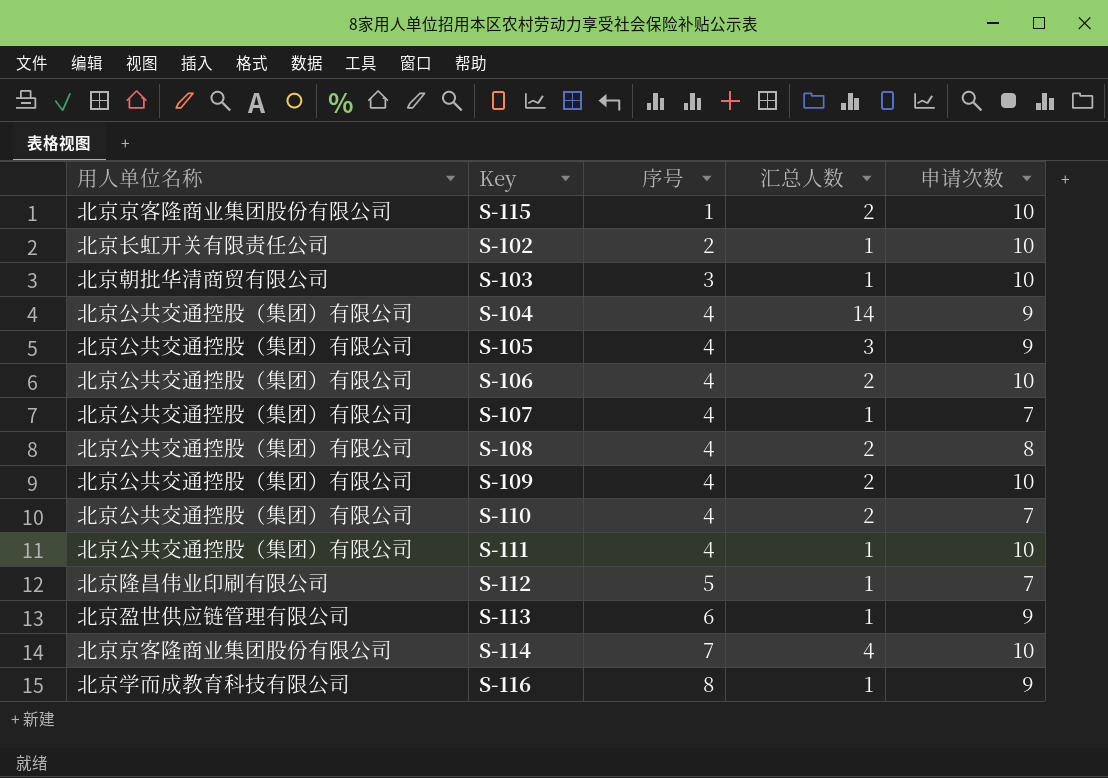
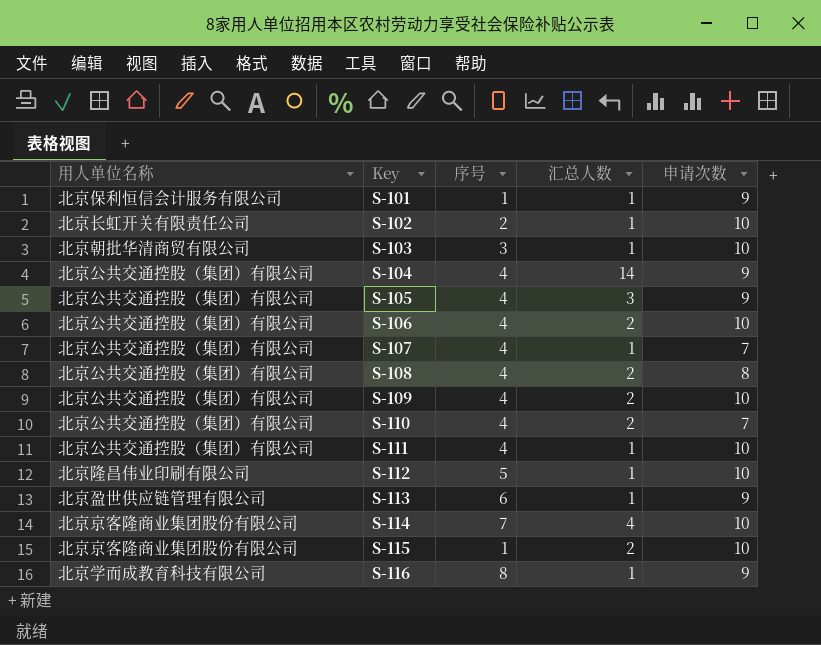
row order: 序号 ascending -> Key ascending
row S-101: none -> 北京保利恒信会计服务有限公司 | 1 | 1 | 9
S-112 | 申请次数: 7 -> 10

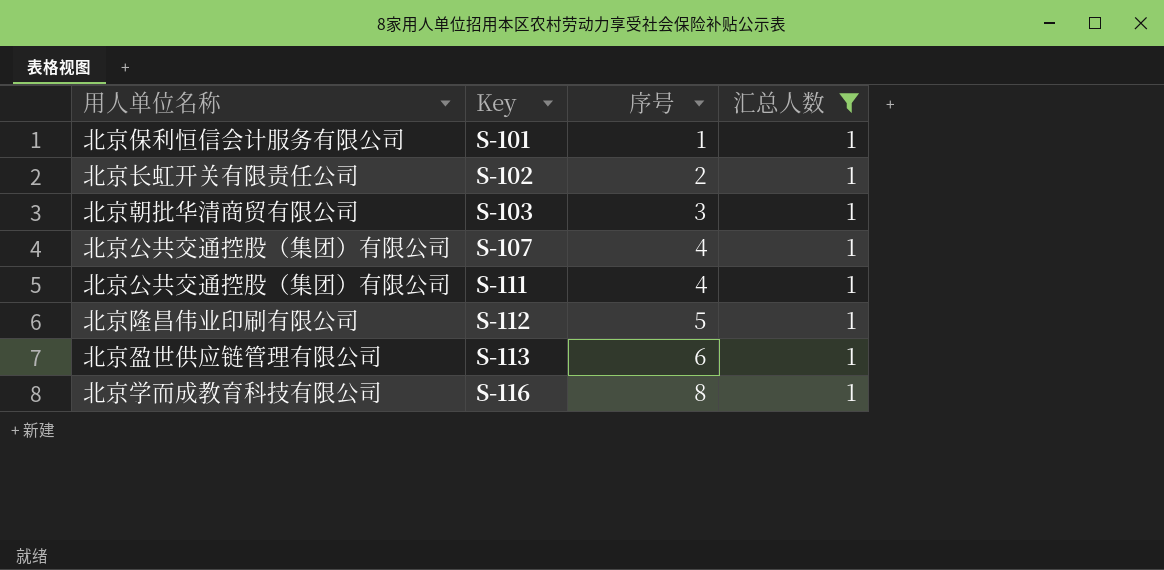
filter: none -> 汇总人数 = 1
column 申请次数 | position: 5 -> none

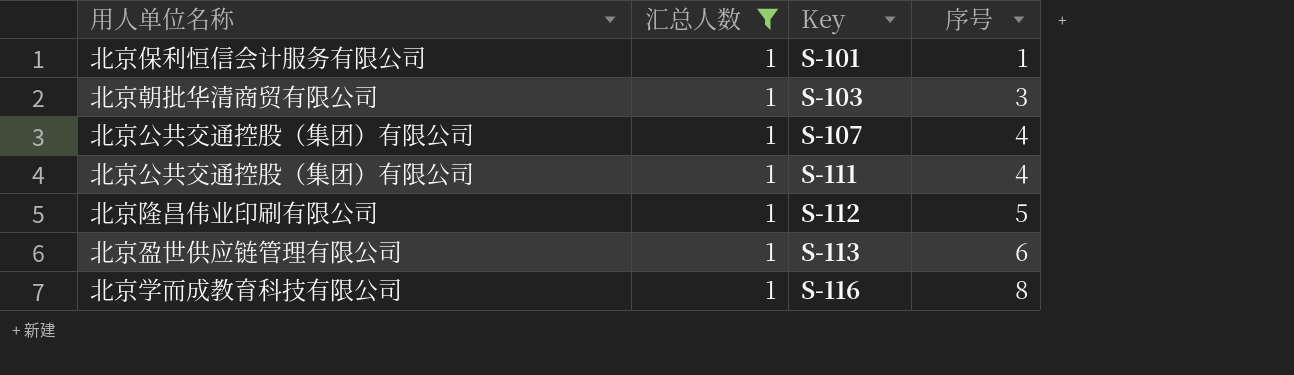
column 汇总人数 | position: 4 -> 2
row S-102: 北京长虹开关有限责任公司 | 2 | 1 -> none

